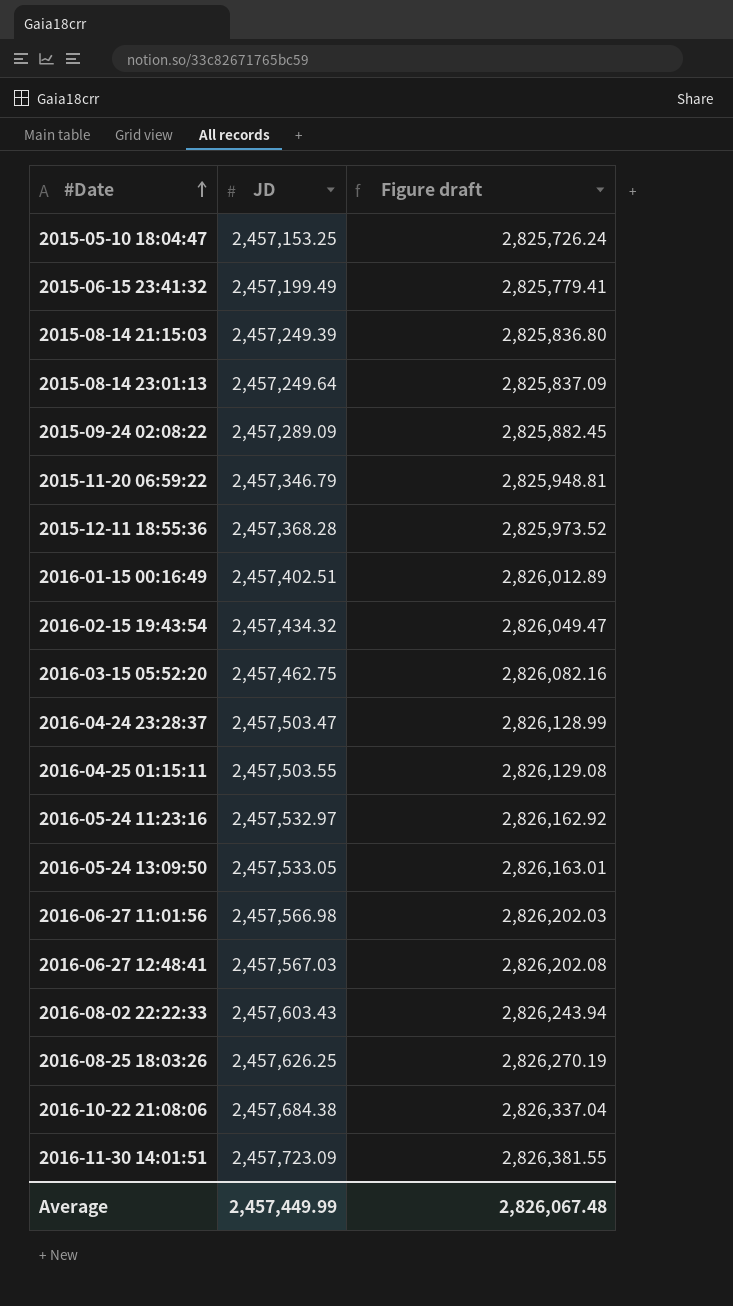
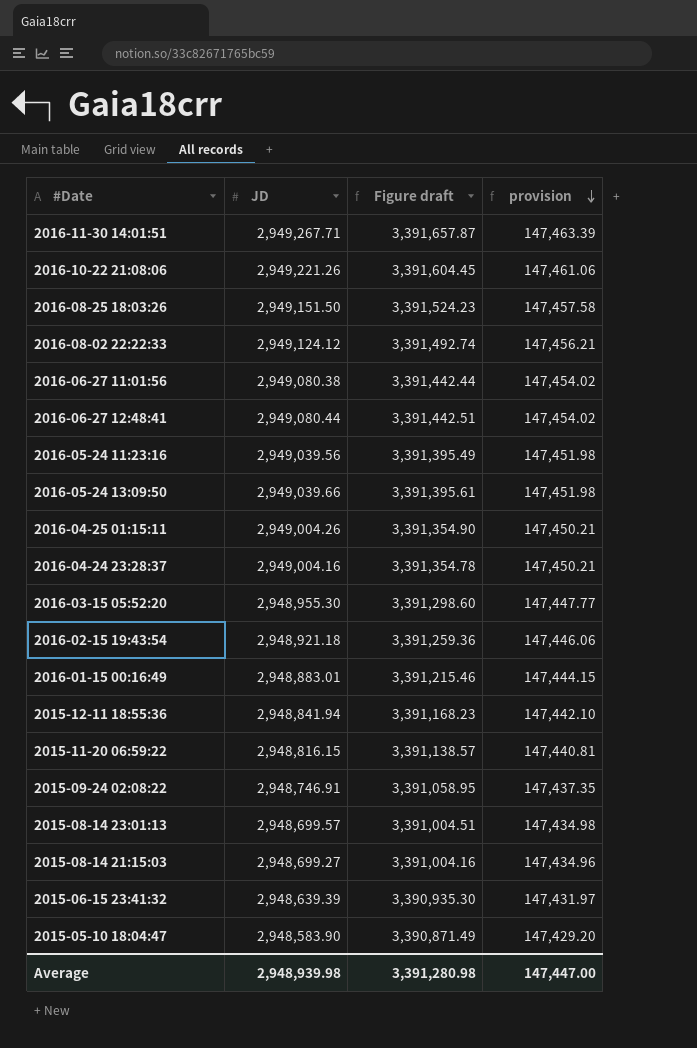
row order: #Date ascending -> provision descending
column provision | formula: none -> [JD] * 0.05
2016-11-30 14:01:51 | JD: 2,457,723.09 -> 2,949,267.71
2016-11-30 14:01:51 | Figure draft: 2,826,381.55 -> 3,391,657.87
2016-10-22 21:08:06 | JD: 2,457,684.38 -> 2,949,221.26
2016-10-22 21:08:06 | Figure draft: 2,826,337.04 -> 3,391,604.45
2016-08-25 18:03:26 | JD: 2,457,626.25 -> 2,949,151.50
2016-08-25 18:03:26 | Figure draft: 2,826,270.19 -> 3,391,524.23
2016-08-02 22:22:33 | JD: 2,457,603.43 -> 2,949,124.12
2016-08-02 22:22:33 | Figure draft: 2,826,243.94 -> 3,391,492.74
2016-06-27 11:01:56 | JD: 2,457,566.98 -> 2,949,080.38
2016-06-27 11:01:56 | Figure draft: 2,826,202.03 -> 3,391,442.44
2016-06-27 12:48:41 | JD: 2,457,567.03 -> 2,949,080.44
2016-06-27 12:48:41 | Figure draft: 2,826,202.08 -> 3,391,442.51
2016-05-24 11:23:16 | JD: 2,457,532.97 -> 2,949,039.56
2016-05-24 11:23:16 | Figure draft: 2,826,162.92 -> 3,391,395.49
2016-05-24 13:09:50 | JD: 2,457,533.05 -> 2,949,039.66
2016-05-24 13:09:50 | Figure draft: 2,826,163.01 -> 3,391,395.61
2016-04-25 01:15:11 | JD: 2,457,503.55 -> 2,949,004.26
2016-04-25 01:15:11 | Figure draft: 2,826,129.08 -> 3,391,354.90
2016-04-24 23:28:37 | JD: 2,457,503.47 -> 2,949,004.16
2016-04-24 23:28:37 | Figure draft: 2,826,128.99 -> 3,391,354.78
2016-03-15 05:52:20 | JD: 2,457,462.75 -> 2,948,955.30
2016-03-15 05:52:20 | Figure draft: 2,826,082.16 -> 3,391,298.60
2016-02-15 19:43:54 | JD: 2,457,434.32 -> 2,948,921.18
2016-02-15 19:43:54 | Figure draft: 2,826,049.47 -> 3,391,259.36
2016-01-15 00:16:49 | JD: 2,457,402.51 -> 2,948,883.01
2016-01-15 00:16:49 | Figure draft: 2,826,012.89 -> 3,391,215.46
2015-12-11 18:55:36 | JD: 2,457,368.28 -> 2,948,841.94
2015-12-11 18:55:36 | Figure draft: 2,825,973.52 -> 3,391,168.23
2015-11-20 06:59:22 | JD: 2,457,346.79 -> 2,948,816.15
2015-11-20 06:59:22 | Figure draft: 2,825,948.81 -> 3,391,138.57
2015-09-24 02:08:22 | JD: 2,457,289.09 -> 2,948,746.91
2015-09-24 02:08:22 | Figure draft: 2,825,882.45 -> 3,391,058.95
2015-08-14 23:01:13 | JD: 2,457,249.64 -> 2,948,699.57
2015-08-14 23:01:13 | Figure draft: 2,825,837.09 -> 3,391,004.51
2015-08-14 21:15:03 | JD: 2,457,249.39 -> 2,948,699.27
2015-08-14 21:15:03 | Figure draft: 2,825,836.80 -> 3,391,004.16
2015-06-15 23:41:32 | JD: 2,457,199.49 -> 2,948,639.39
2015-06-15 23:41:32 | Figure draft: 2,825,779.41 -> 3,390,935.30
2015-05-10 18:04:47 | JD: 2,457,153.25 -> 2,948,583.90
2015-05-10 18:04:47 | Figure draft: 2,825,726.24 -> 3,390,871.49
Average | JD: 2,457,449.99 -> 2,948,939.98
Average | Figure draft: 2,826,067.48 -> 3,391,280.98

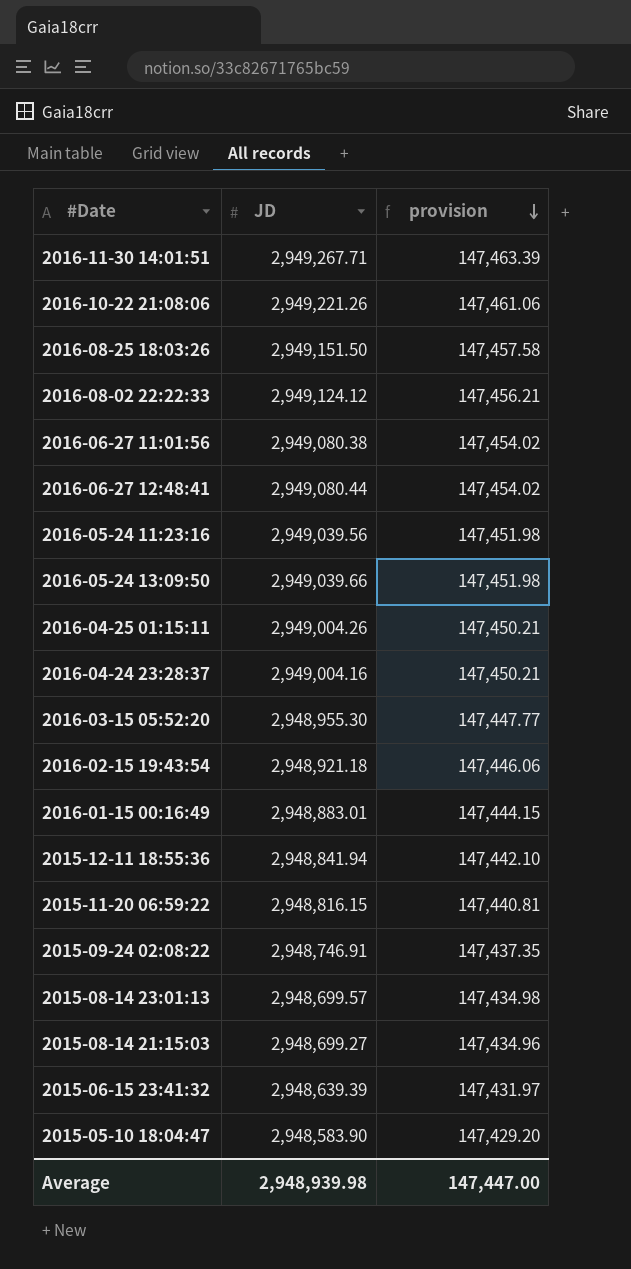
column Figure draft | formula: [JD] * 1.15 -> none

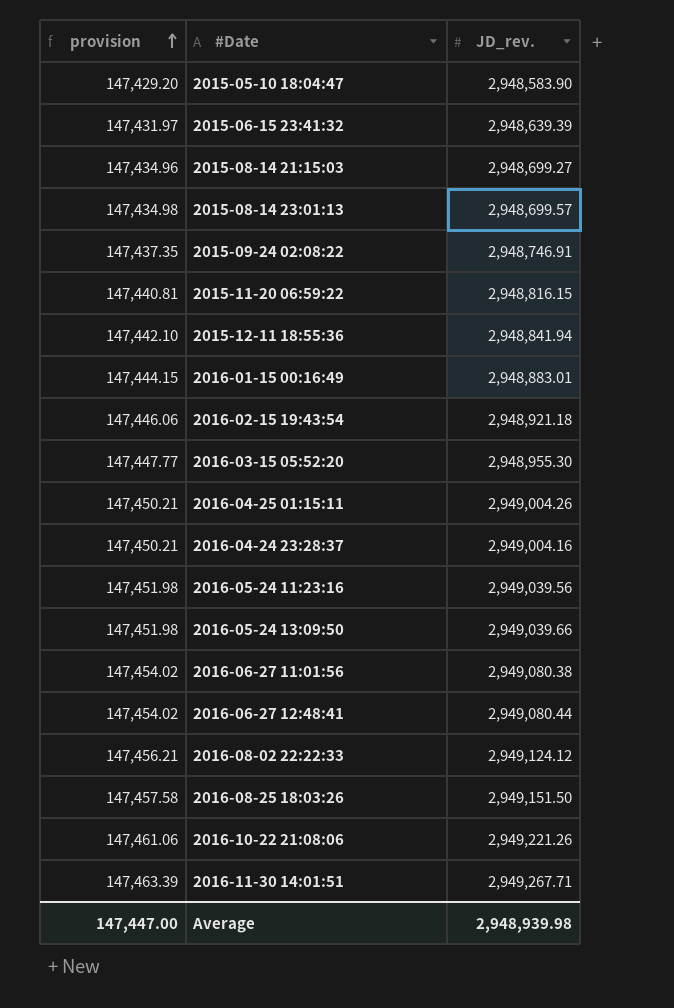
row order: provision descending -> provision ascending
column provision | position: 3 -> 1
column name: JD -> JD_rev.

